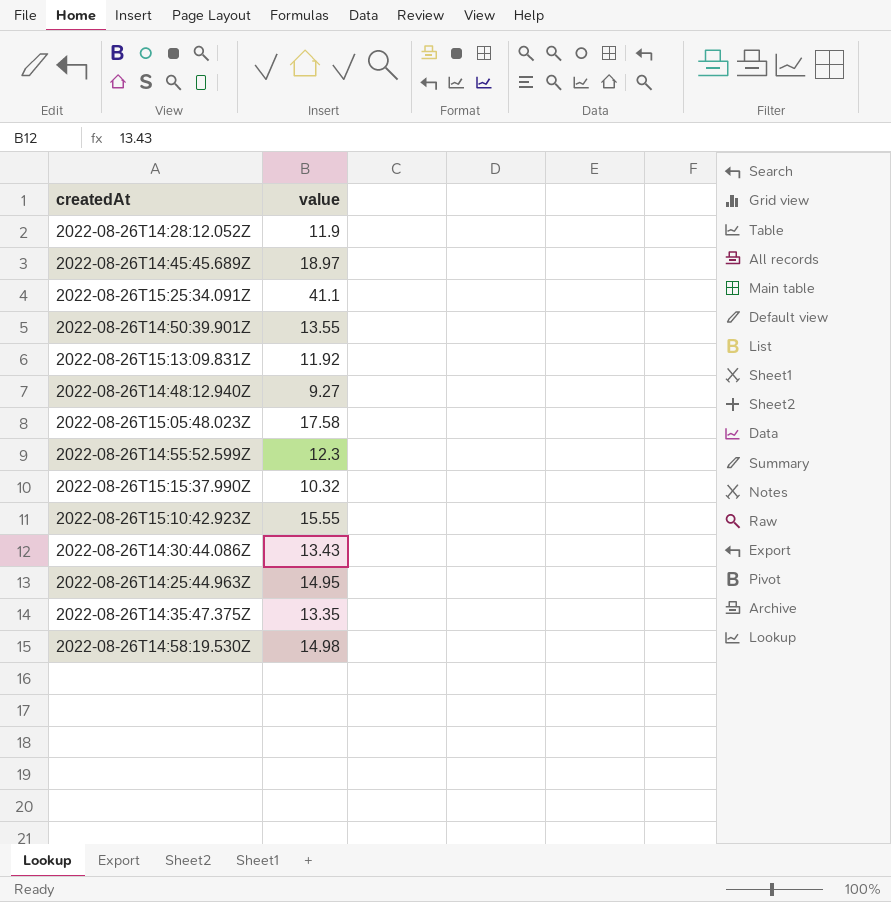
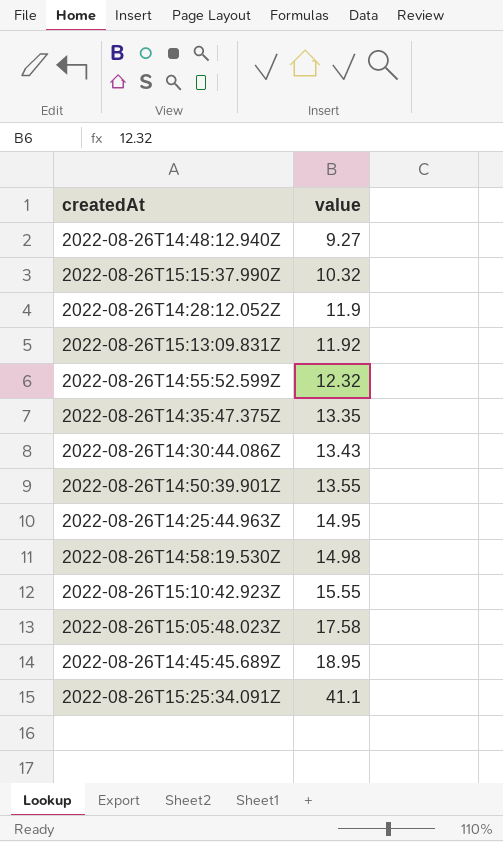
row order: none -> value ascending
2022-08-26T14:55:52.599Z | value: 12.3 -> 12.32
2022-08-26T14:45:45.689Z | value: 18.97 -> 18.95

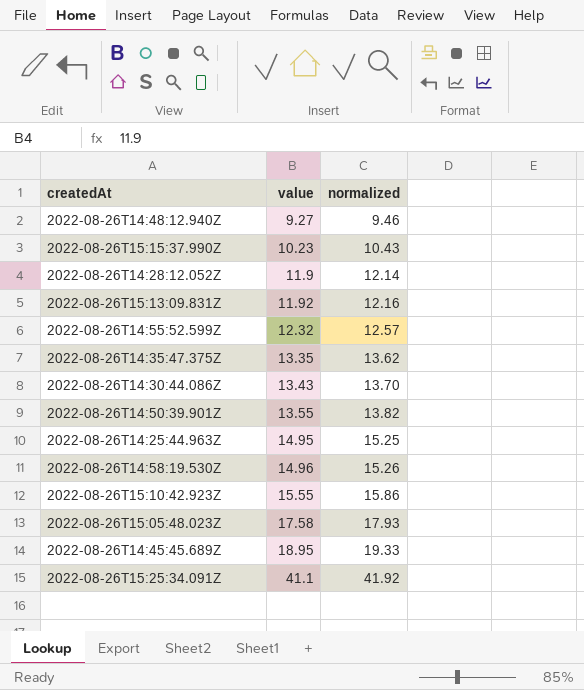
column normalized | formula: none -> [value] * 1.02
2022-08-26T15:15:37.990Z | value: 10.32 -> 10.23
2022-08-26T14:58:19.530Z | value: 14.98 -> 14.96

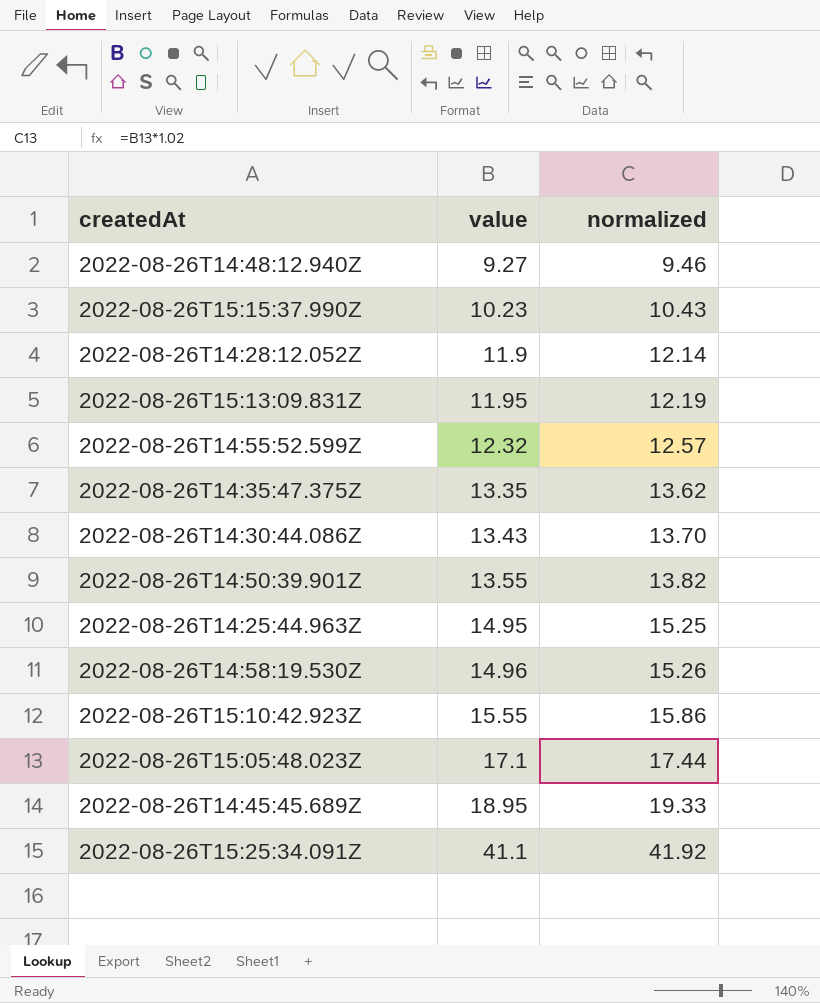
2022-08-26T15:13:09.831Z | value: 11.92 -> 11.95
2022-08-26T15:13:09.831Z | normalized: 12.16 -> 12.19
2022-08-26T15:05:48.023Z | value: 17.58 -> 17.1
2022-08-26T15:05:48.023Z | normalized: 17.93 -> 17.44

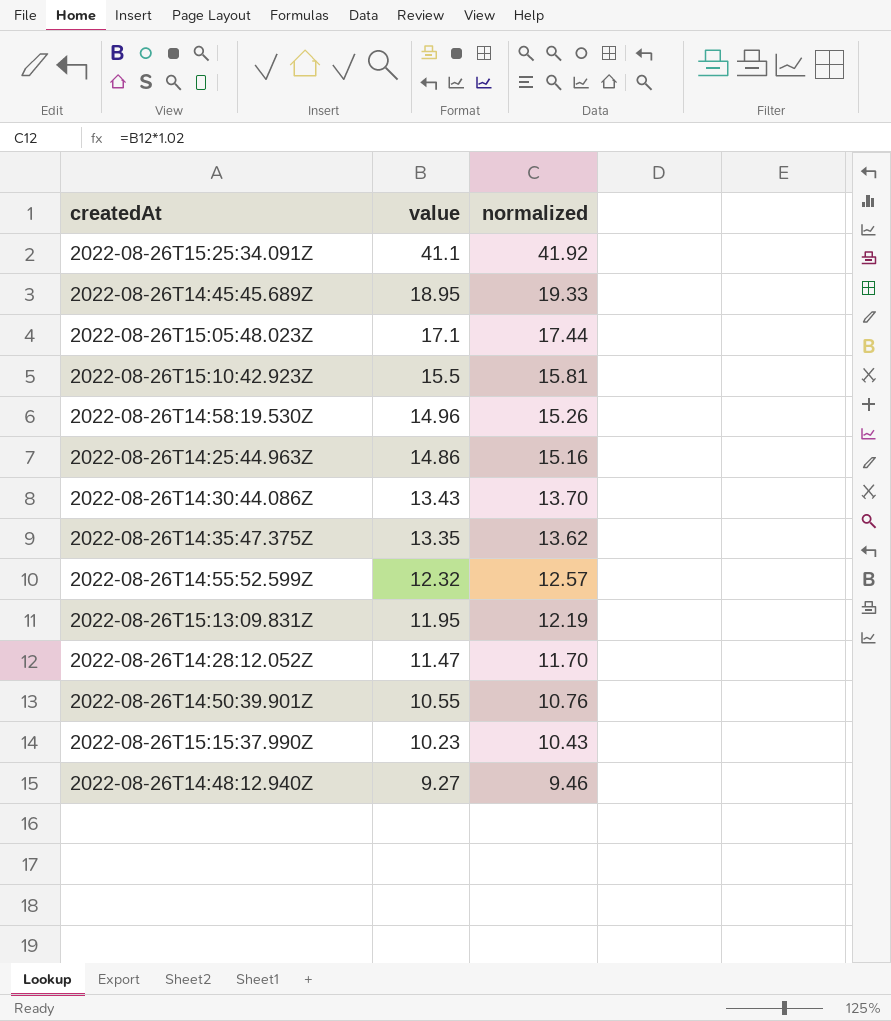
row order: value ascending -> value descending
2022-08-26T15:10:42.923Z | value: 15.55 -> 15.5
2022-08-26T15:10:42.923Z | normalized: 15.86 -> 15.81
2022-08-26T14:25:44.963Z | value: 14.95 -> 14.86
2022-08-26T14:25:44.963Z | normalized: 15.25 -> 15.16
2022-08-26T14:28:12.052Z | value: 11.9 -> 11.47
2022-08-26T14:28:12.052Z | normalized: 12.14 -> 11.70
2022-08-26T14:50:39.901Z | value: 13.55 -> 10.55
2022-08-26T14:50:39.901Z | normalized: 13.82 -> 10.76

